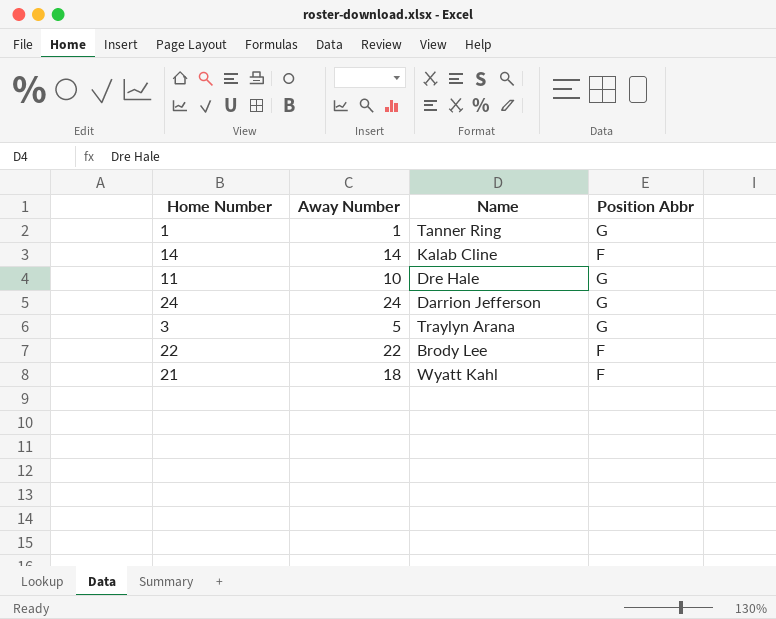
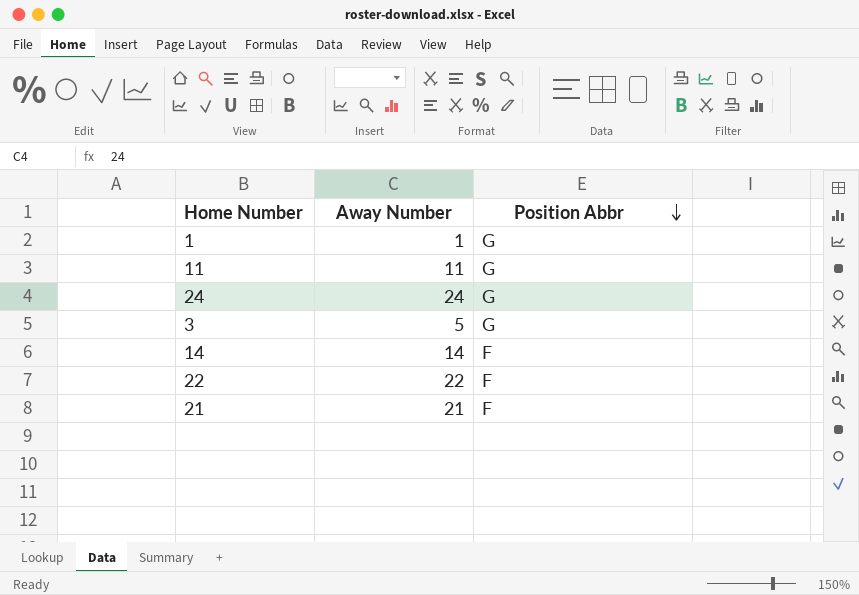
row order: none -> Position Abbr descending
column Name | position: 3 -> none
11 | Away Number: 10 -> 11
21 | Away Number: 18 -> 21

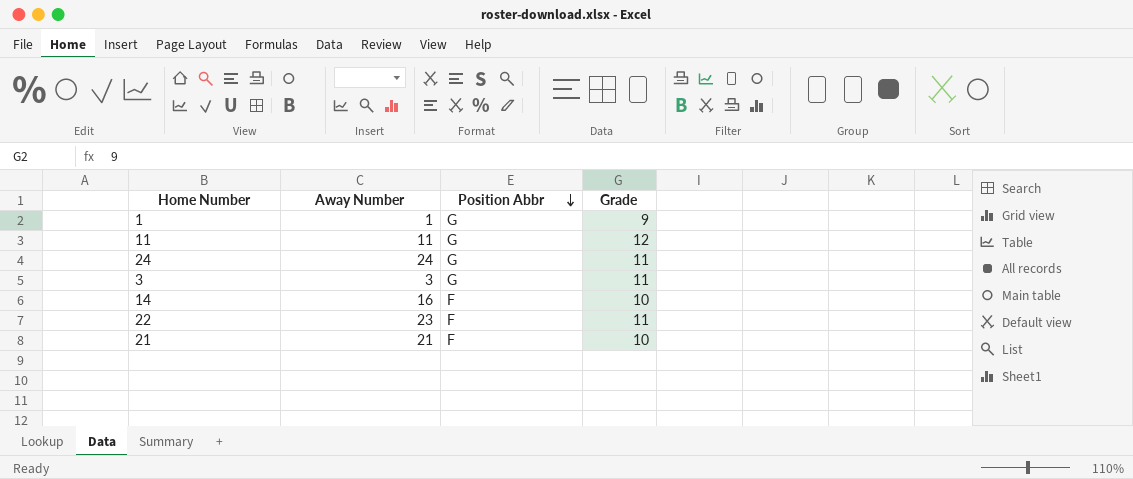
column Grade | position: none -> 4
3 | Away Number: 5 -> 3
14 | Away Number: 14 -> 16
22 | Away Number: 22 -> 23

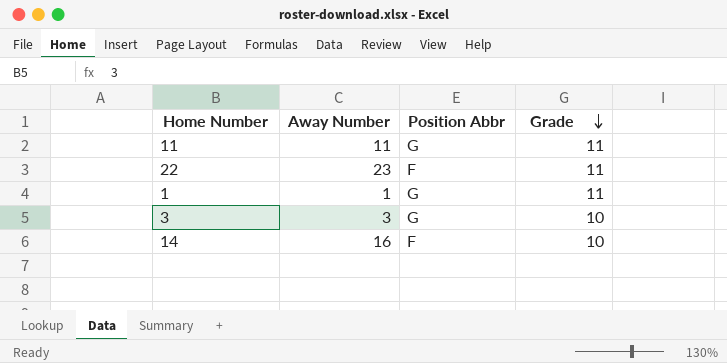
row order: Position Abbr descending -> Grade descending
row 24: 24 | G | 11 -> none
row 21: 21 | F | 10 -> none
11 | Grade: 12 -> 11
1 | Grade: 9 -> 11
3 | Grade: 11 -> 10

